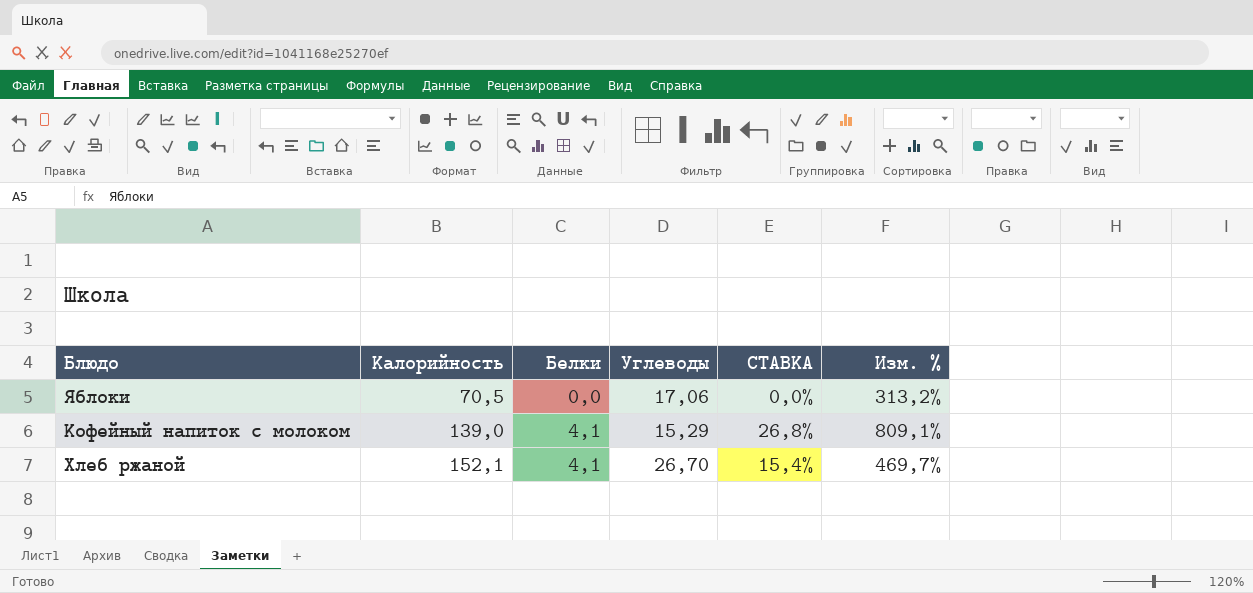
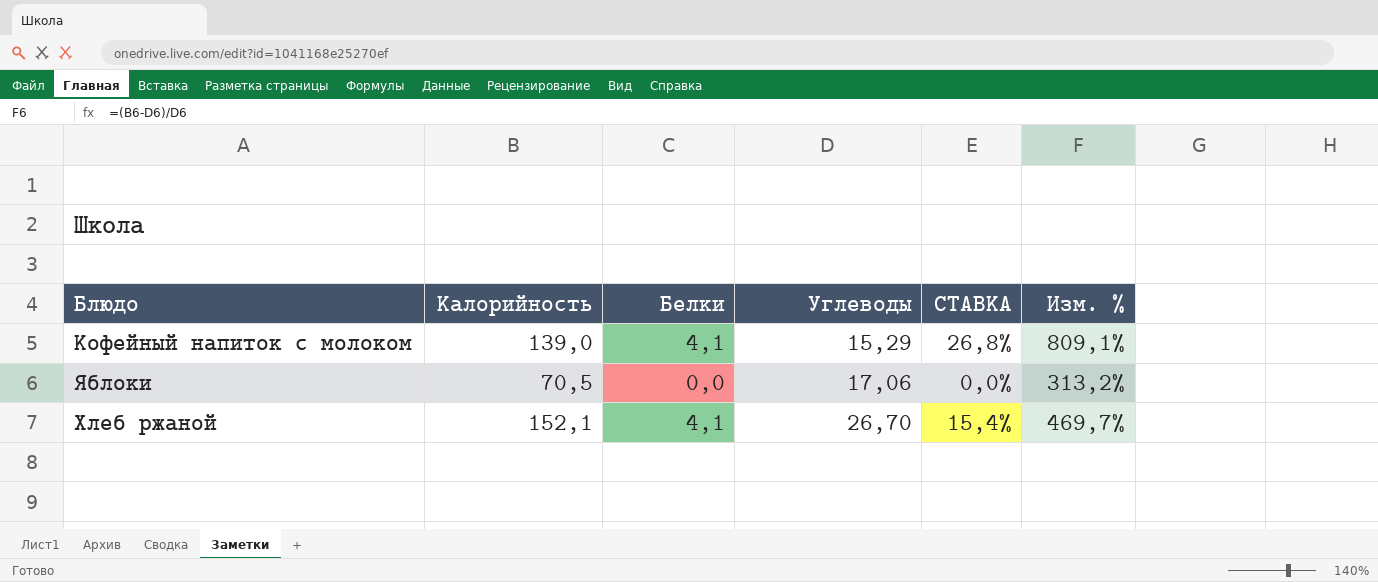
row order: Калорийность ascending -> Углеводы ascending

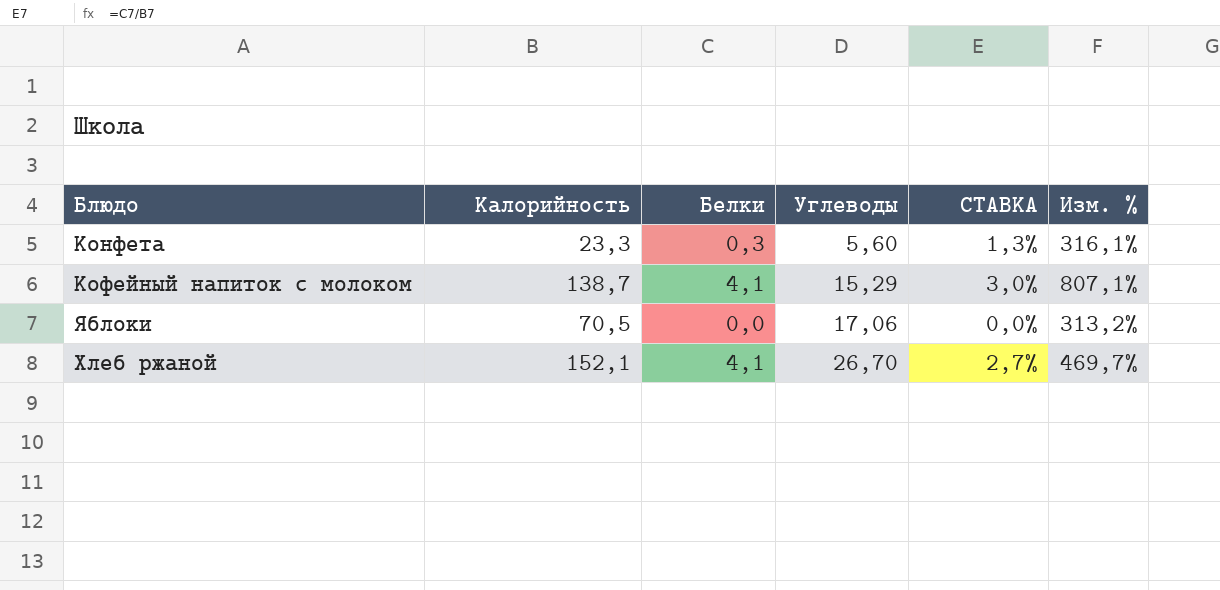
column СТАВКА | formula: [Белки] / [Углеводы] -> [Белки] / [Калорийность]
row Конфета: none -> 23,3 | 0,3 | 5,60 | 1,3% | 316,1%
Кофейный напиток с молоком | Калорийность: 139,0 -> 138,7
Кофейный напиток с молоком | Изм. %: 809,1% -> 807,1%

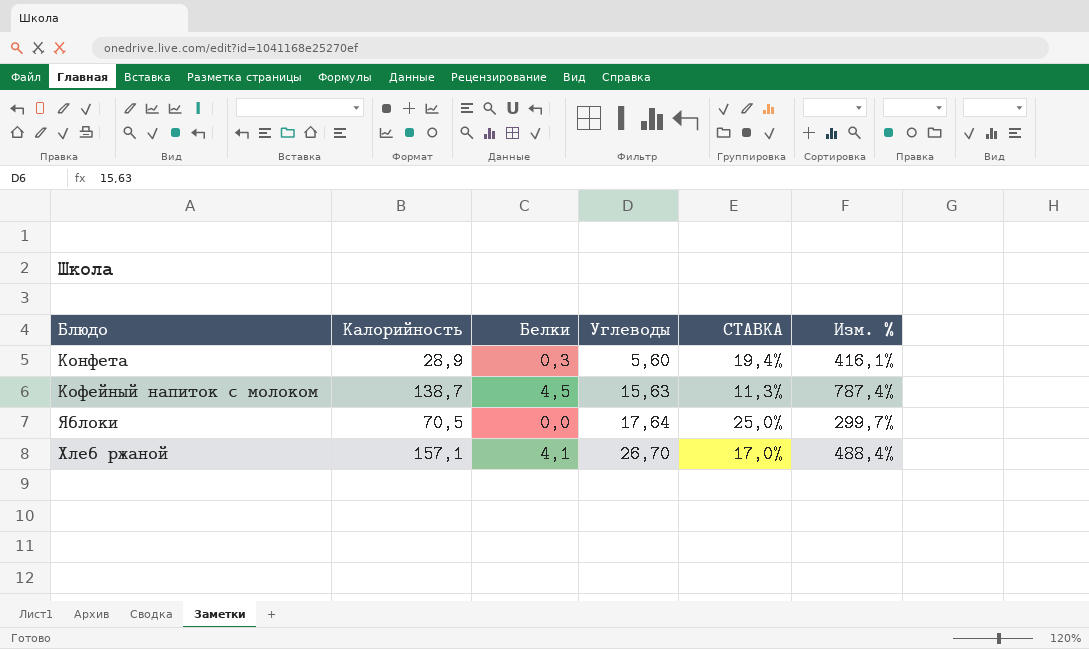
column СТАВКА | formula: [Белки] / [Калорийность] -> [Углеводы] / [Калорийность]
Конфета | Калорийность: 23,3 -> 28,9
Конфета | Изм. %: 316,1% -> 416,1%
Кофейный напиток с молоком | Белки: 4,1 -> 4,5
Кофейный напиток с молоком | Углеводы: 15,29 -> 15,63
Кофейный напиток с молоком | Изм. %: 807,1% -> 787,4%
Яблоки | Углеводы: 17,06 -> 17,64
Яблоки | Изм. %: 313,2% -> 299,7%
Хлеб ржаной | Калорийность: 152,1 -> 157,1
Хлеб ржаной | Изм. %: 469,7% -> 488,4%

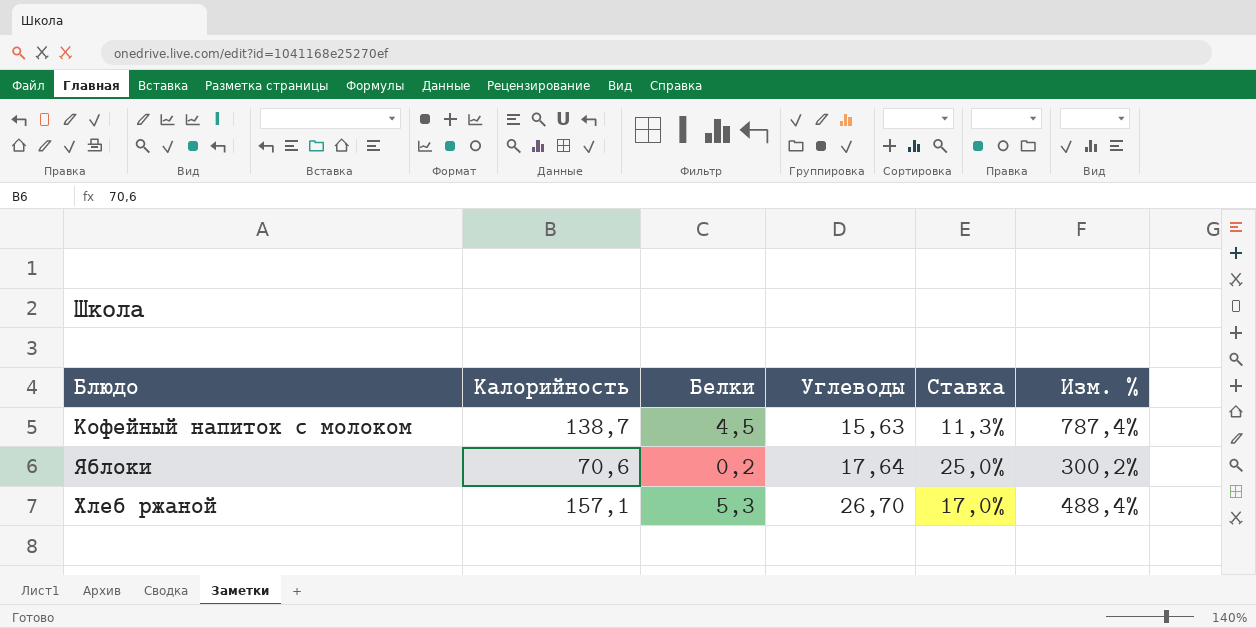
column name: СТАВКА -> Ставка
row Конфета: 28,9 | 0,3 | 5,60 | 19,4% | 416,1% -> none
Яблоки | Калорийность: 70,5 -> 70,6
Яблоки | Белки: 0,0 -> 0,2
Яблоки | Изм. %: 299,7% -> 300,2%
Хлеб ржаной | Белки: 4,1 -> 5,3

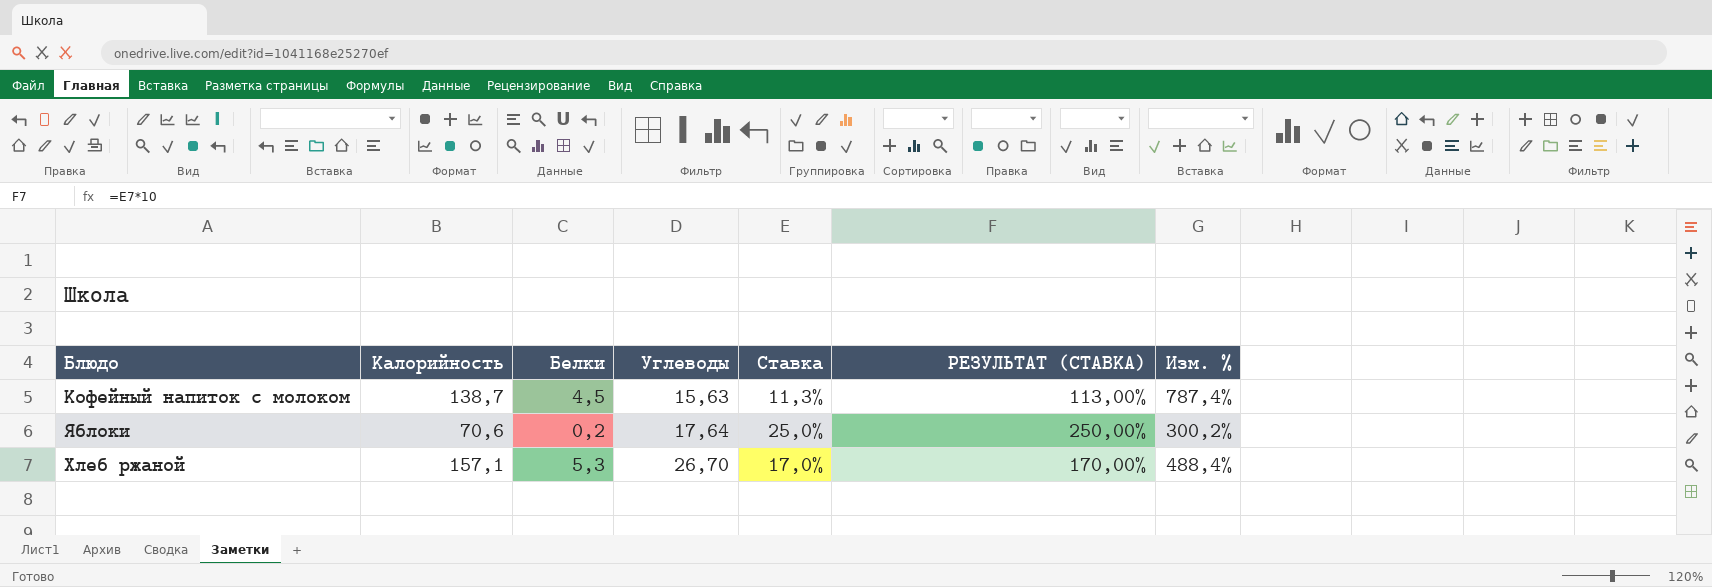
column РЕЗУЛЬТАТ (СТАВКА) | formula: none -> [Ставка] * 10

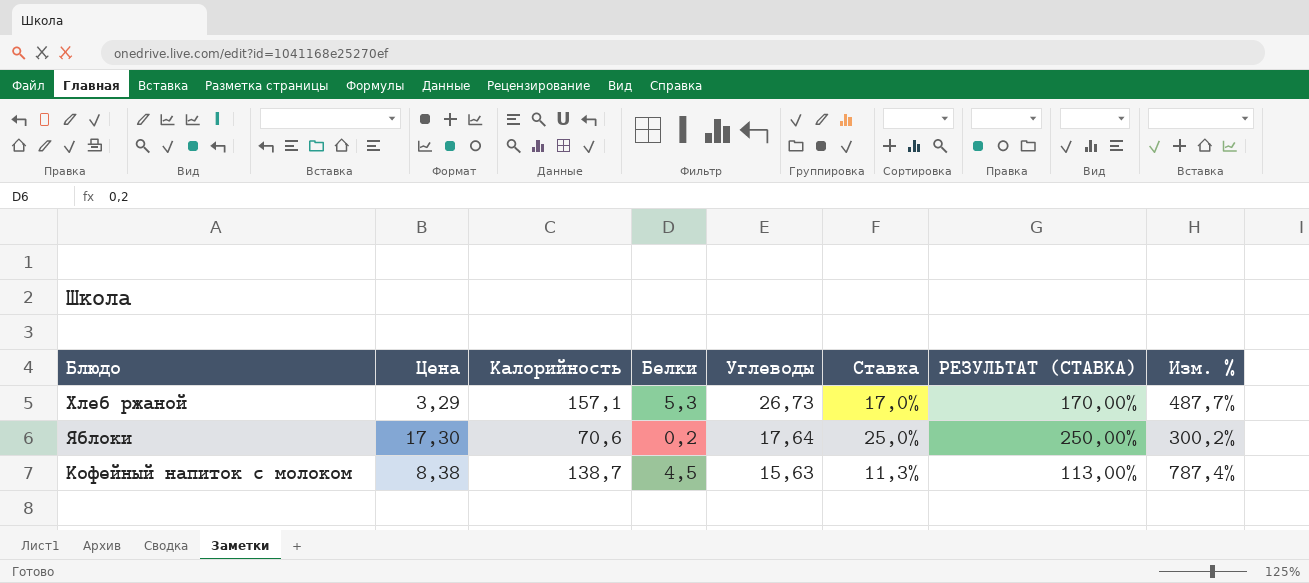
row order: Углеводы ascending -> Углеводы descending
column Цена | position: none -> 2
Хлеб ржаной | Углеводы: 26,70 -> 26,73
Хлеб ржаной | Изм. %: 488,4% -> 487,7%

